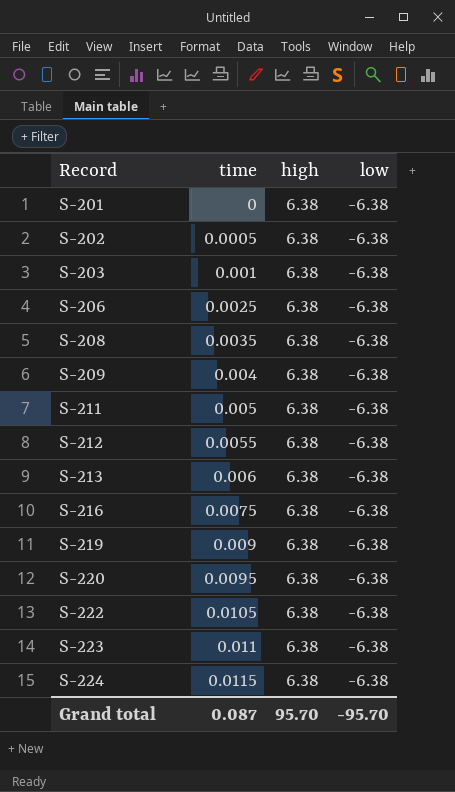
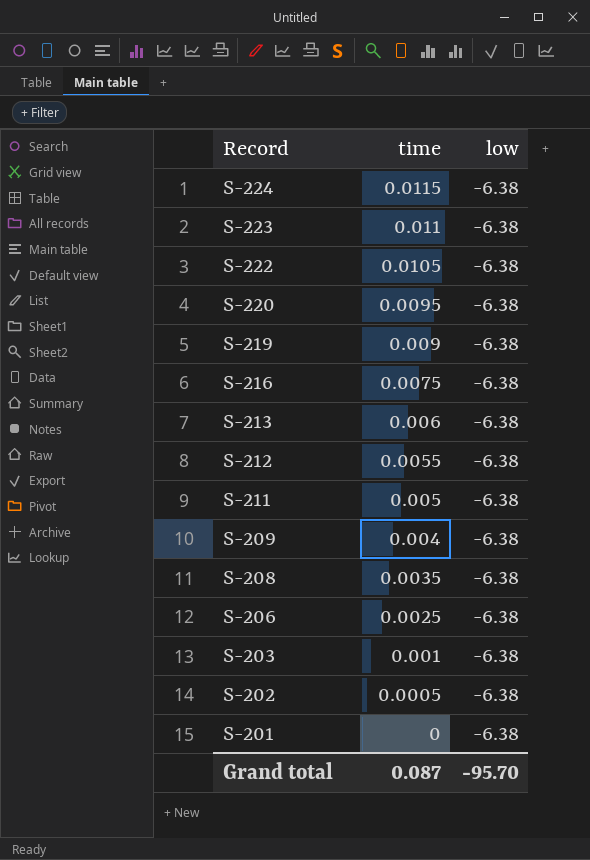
row order: Record ascending -> Record descending
column high | position: 3 -> none

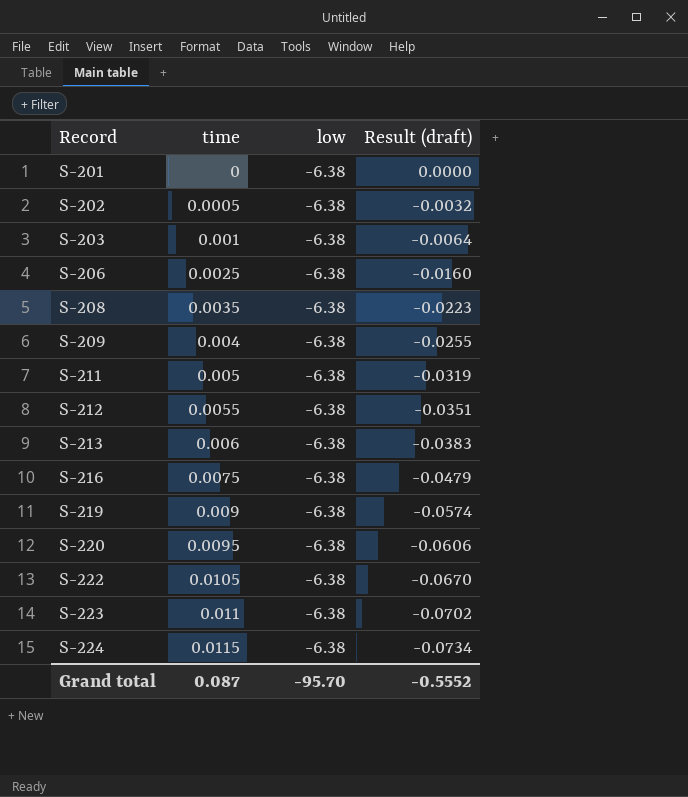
row order: Record descending -> Record ascending
column Result (draft) | formula: none -> [time] * [low]

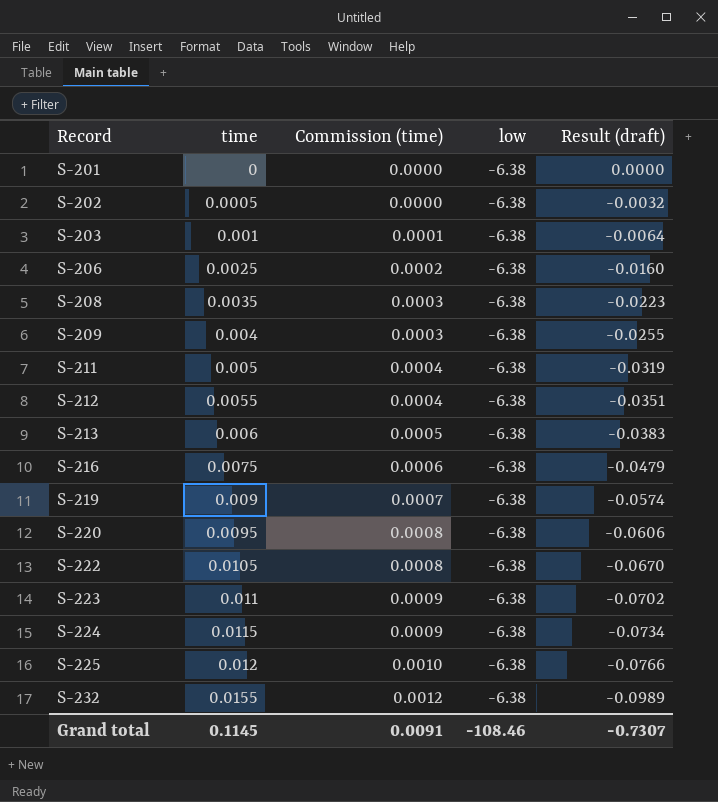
column Commission (time) | formula: none -> [time] * 0.08
row S-225: none -> 0.012 | 0.0010 | -6.38 | -0.0766
row S-232: none -> 0.0155 | 0.0012 | -6.38 | -0.0989
Grand total | time: 0.087 -> 0.1145
Grand total | low: -95.70 -> -108.46
Grand total | Result (draft): -0.5552 -> -0.7307

